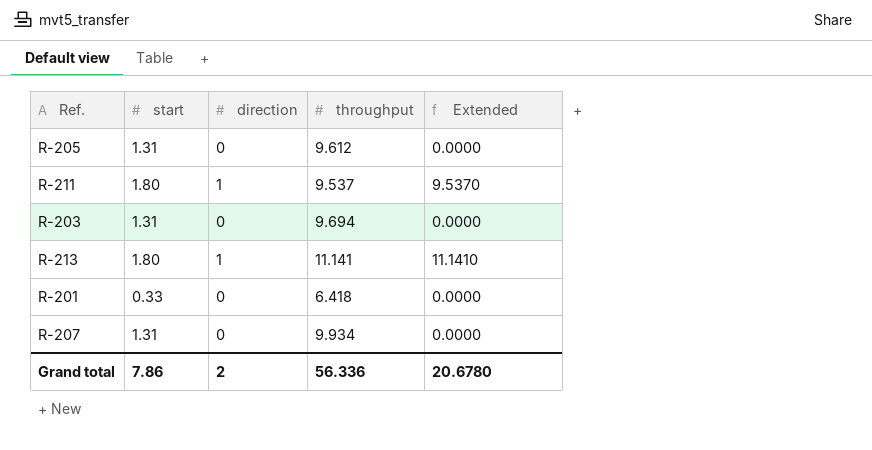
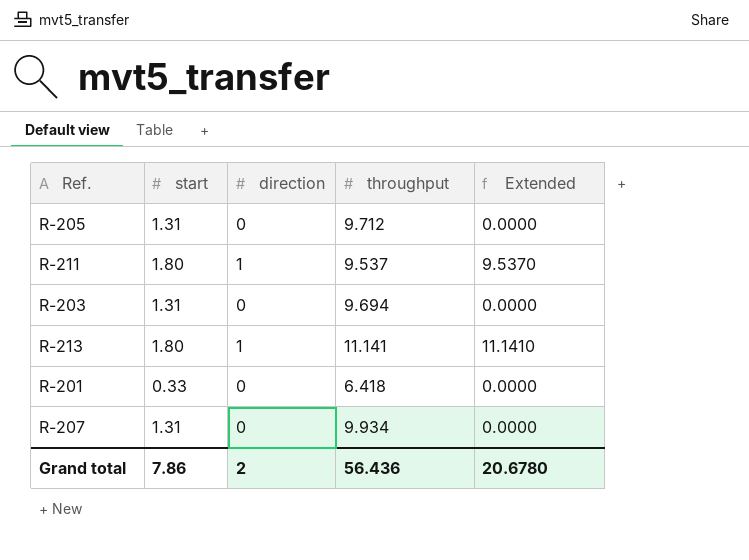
R-205 | throughput: 9.612 -> 9.712
Grand total | throughput: 56.336 -> 56.436

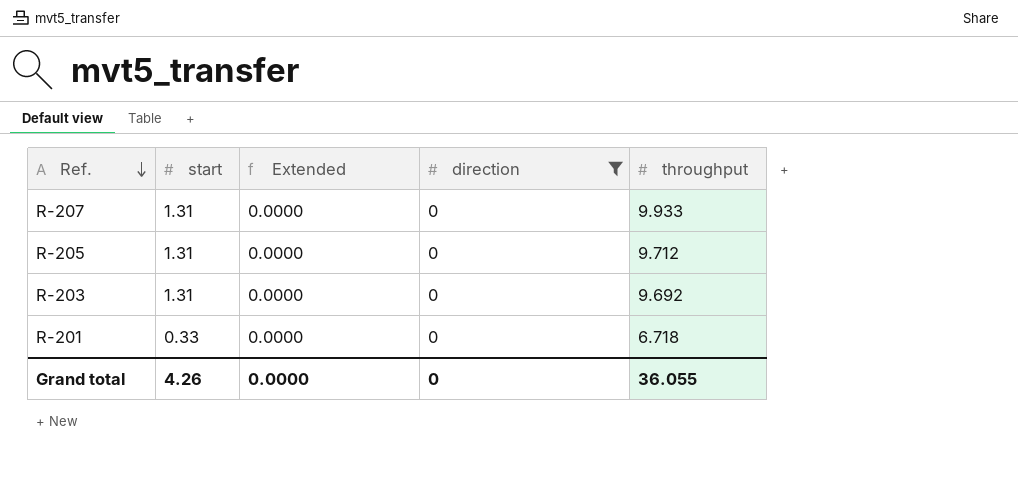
filter: none -> direction = 0
row order: none -> Ref. descending
column Extended | position: 5 -> 3
R-207 | throughput: 9.934 -> 9.933
R-203 | throughput: 9.694 -> 9.692
R-201 | throughput: 6.418 -> 6.718
Grand total | start: 7.86 -> 4.26
Grand total | Extended: 20.6780 -> 0.0000
Grand total | direction: 2 -> 0
Grand total | throughput: 56.436 -> 36.055

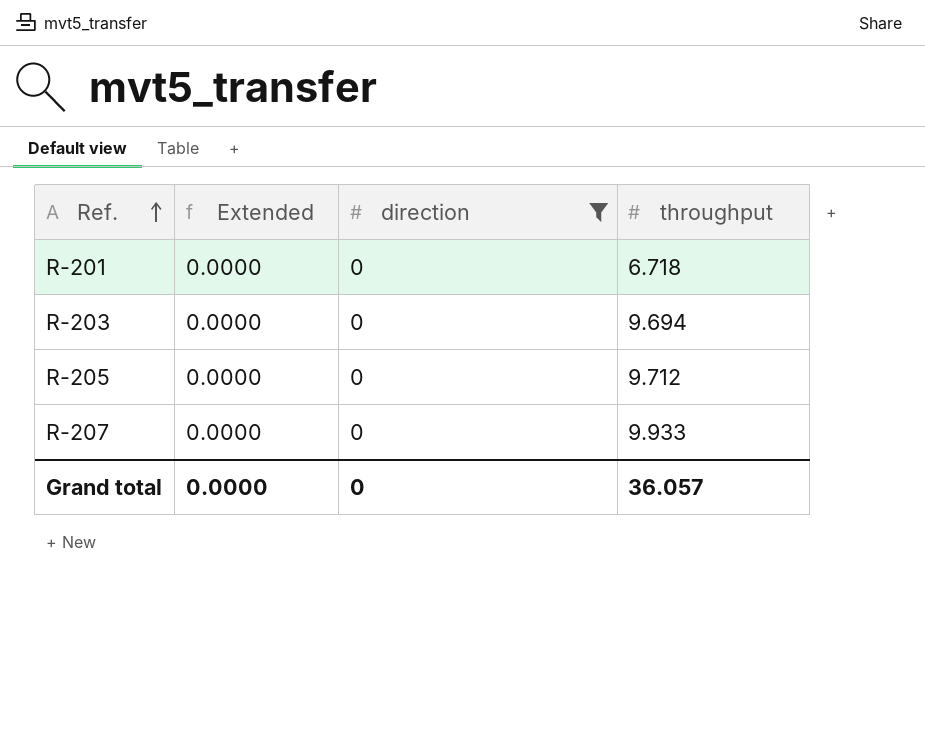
row order: Ref. descending -> Ref. ascending
column start | position: 2 -> none
R-203 | throughput: 9.692 -> 9.694
Grand total | throughput: 36.055 -> 36.057

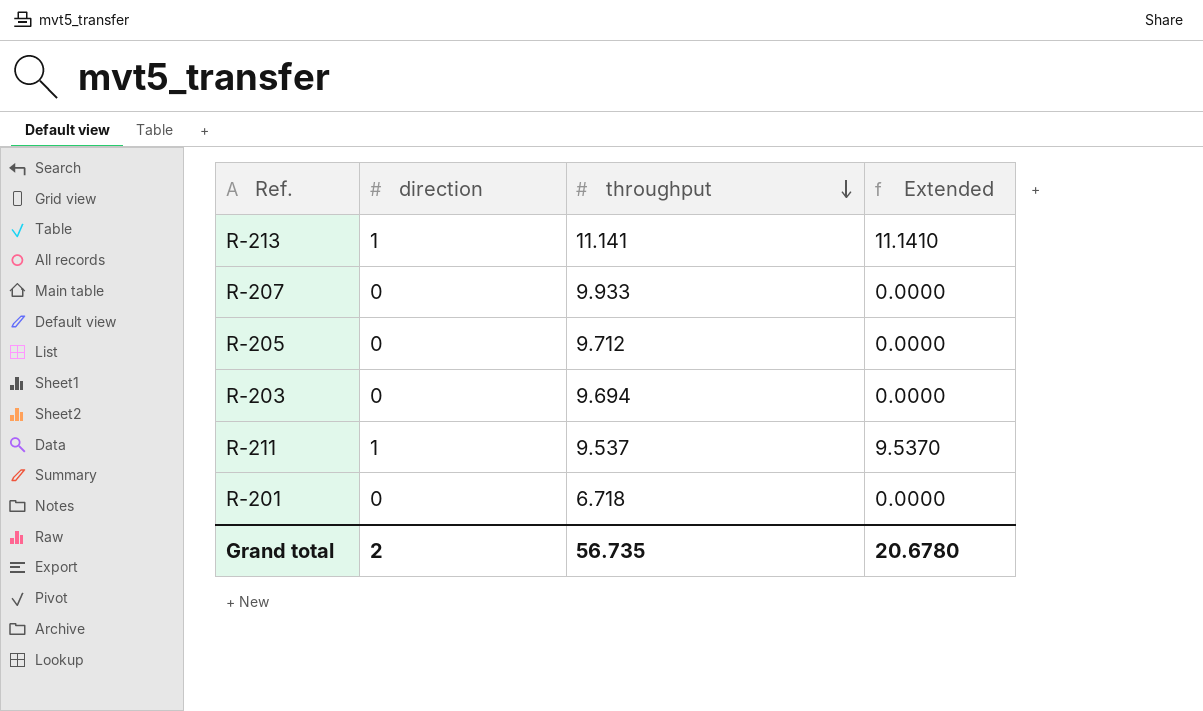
filter: direction = 0 -> none
row order: Ref. ascending -> throughput descending
column Extended | position: 2 -> 4
Grand total | direction: 0 -> 2
Grand total | throughput: 36.057 -> 56.735
Grand total | Extended: 0.0000 -> 20.6780

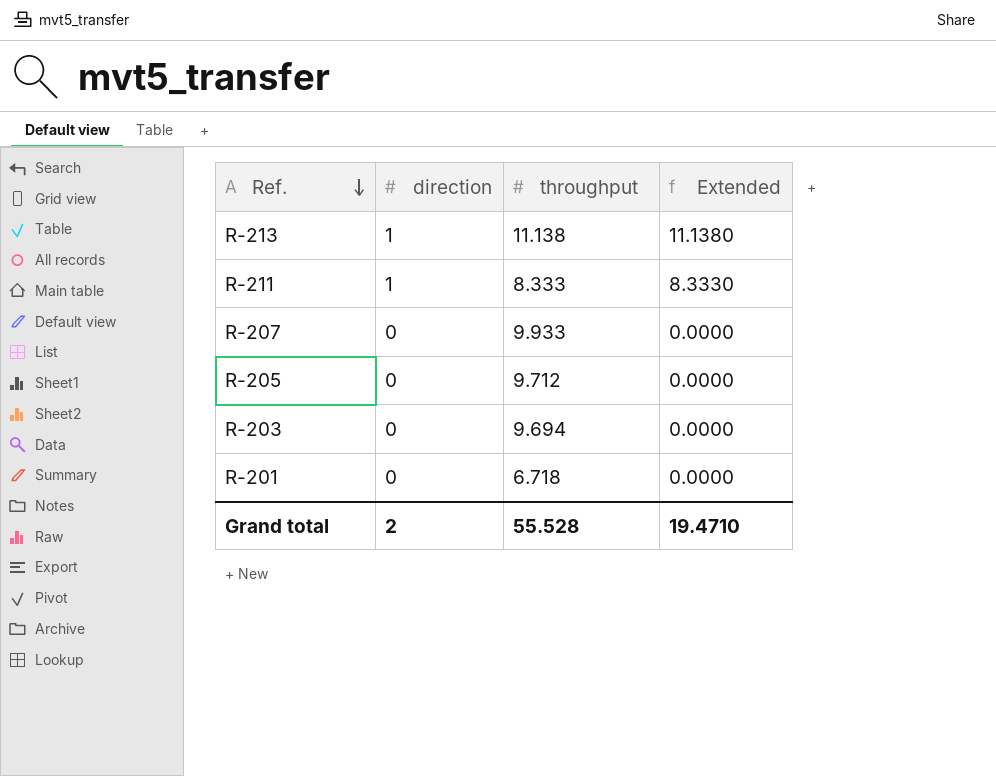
row order: throughput descending -> Ref. descending
R-213 | throughput: 11.141 -> 11.138
R-213 | Extended: 11.1410 -> 11.1380
R-211 | throughput: 9.537 -> 8.333
R-211 | Extended: 9.5370 -> 8.3330
Grand total | throughput: 56.735 -> 55.528
Grand total | Extended: 20.6780 -> 19.4710

